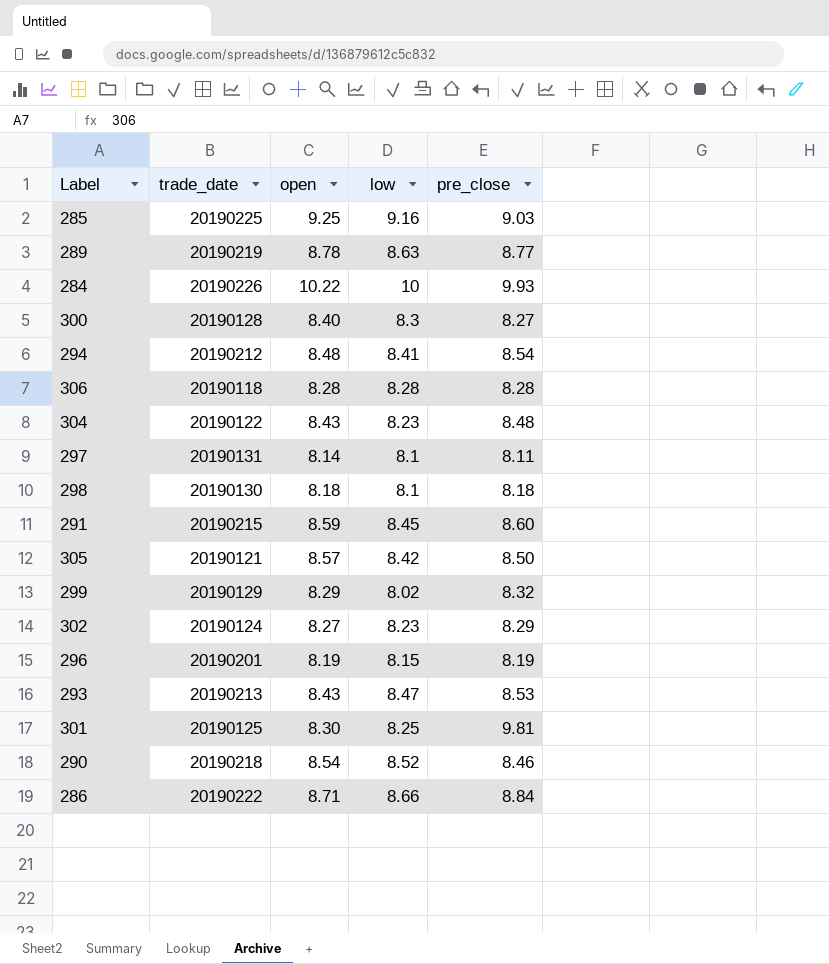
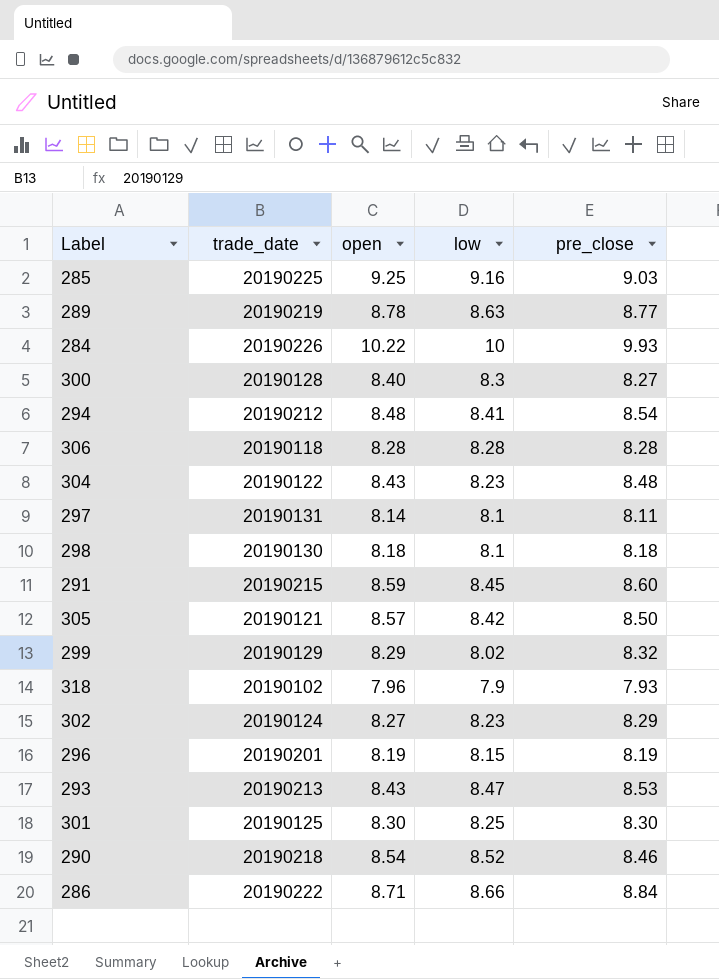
row 318: none -> 20190102 | 7.96 | 7.9 | 7.93
301 | pre_close: 9.81 -> 8.30

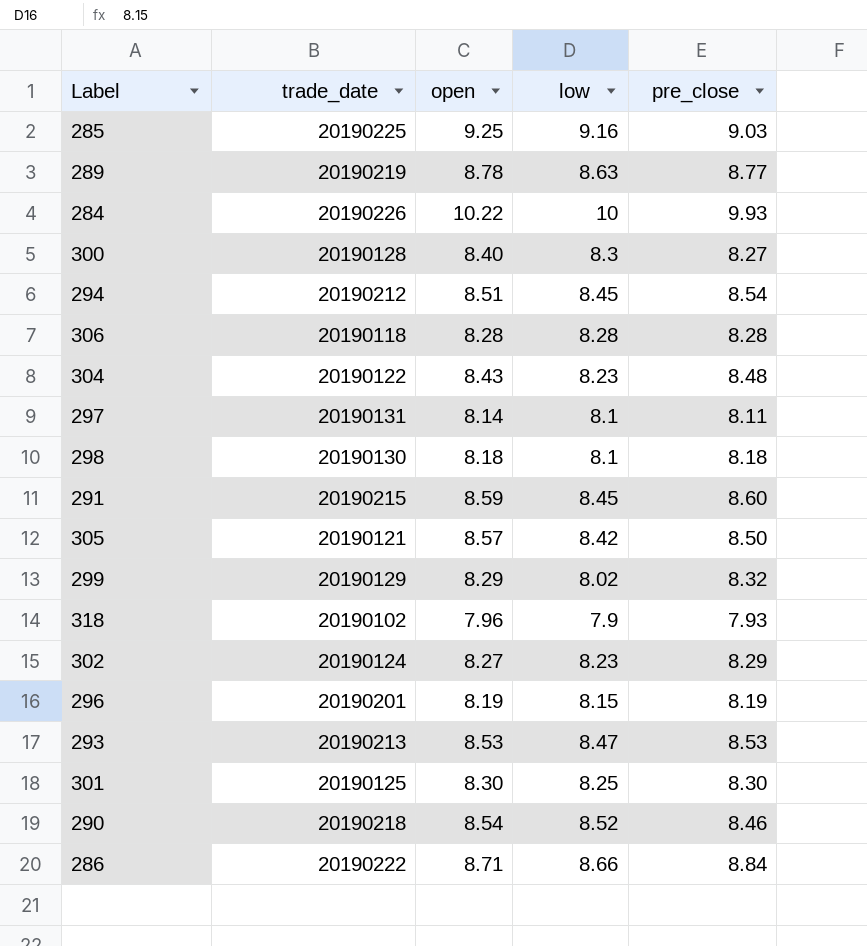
294 | open: 8.48 -> 8.51
294 | low: 8.41 -> 8.45
293 | open: 8.43 -> 8.53

